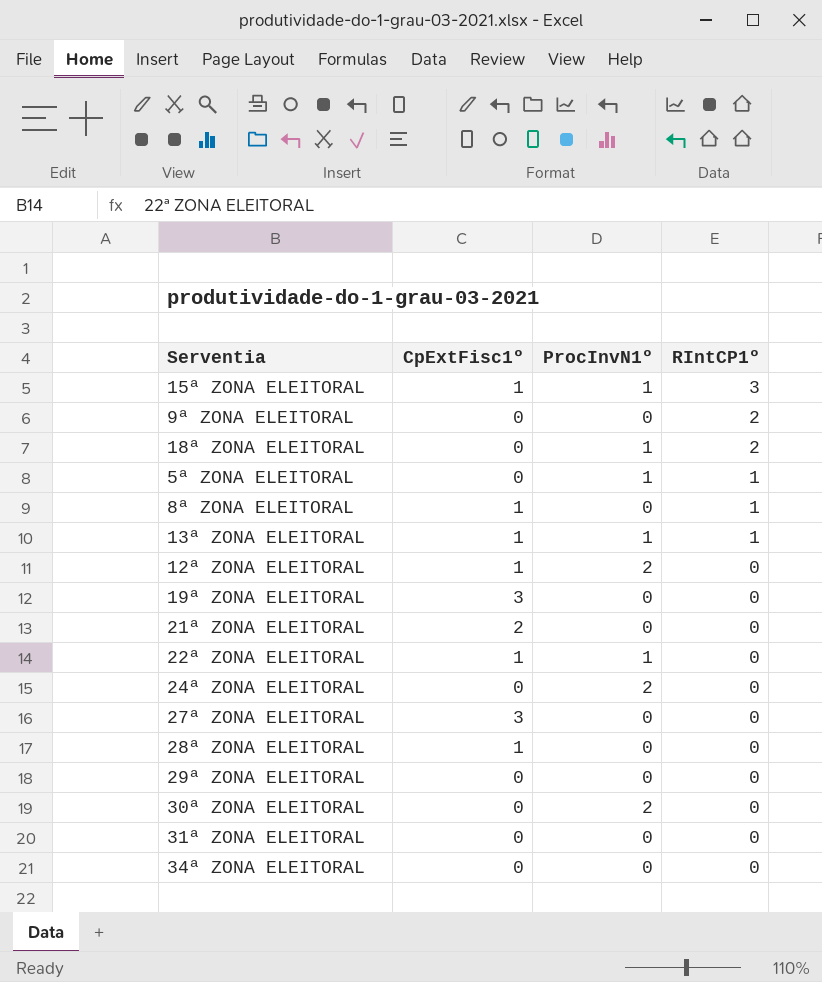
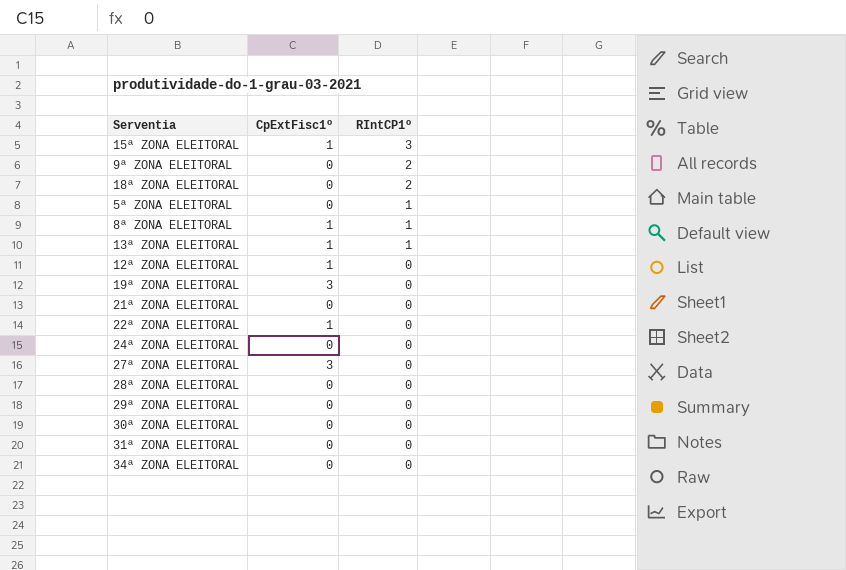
column ProcInvN1º | position: 3 -> none
21ª ZONA ELEITORAL | CpExtFisc1º: 2 -> 0
28ª ZONA ELEITORAL | CpExtFisc1º: 1 -> 0

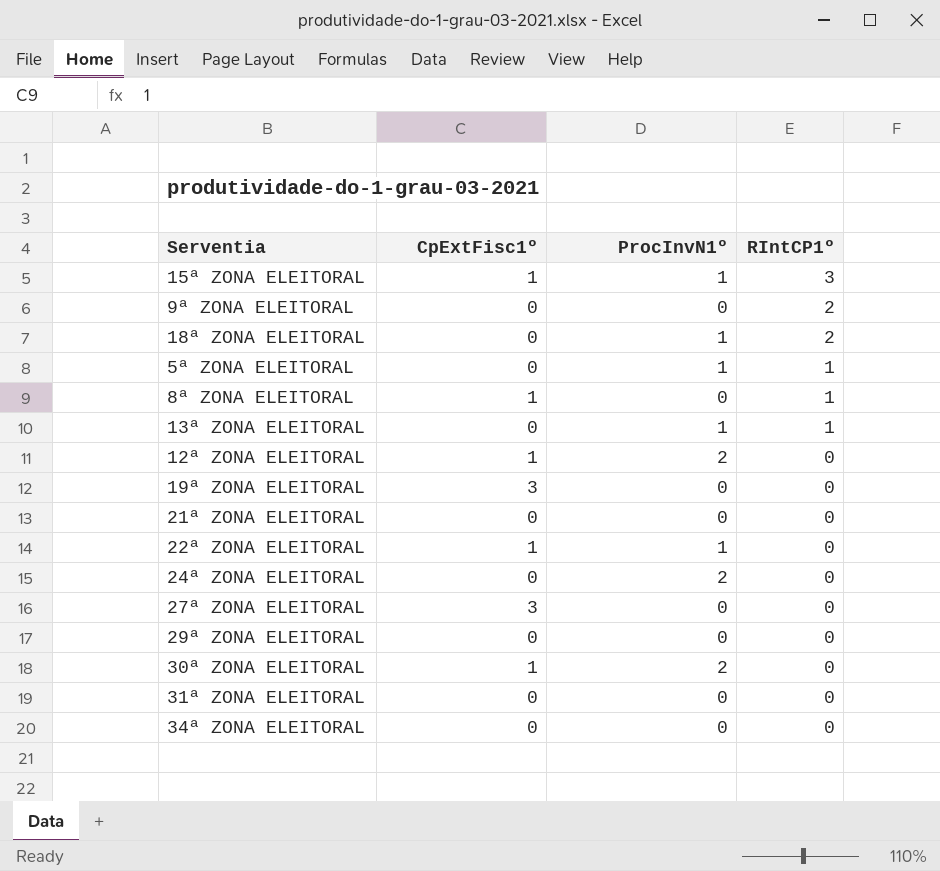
column ProcInvN1º | position: none -> 3
row 28ª ZONA ELEITORAL: 0 | 0 -> none
13ª ZONA ELEITORAL | CpExtFisc1º: 1 -> 0
30ª ZONA ELEITORAL | CpExtFisc1º: 0 -> 1

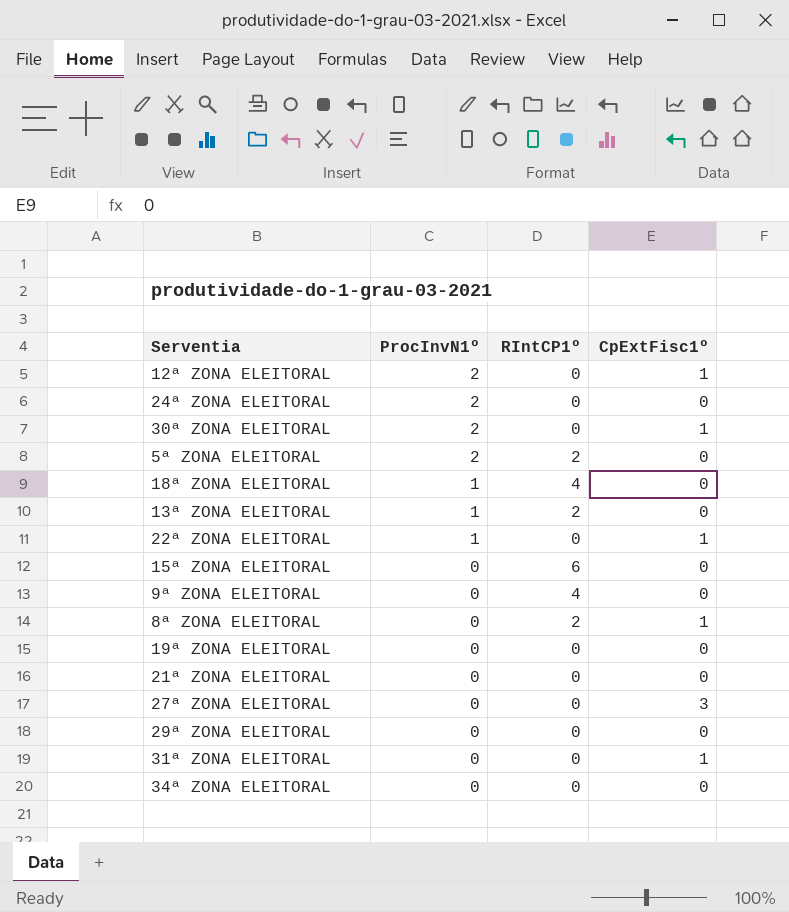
row order: RIntCP1º descending -> ProcInvN1º descending
column CpExtFisc1º | position: 2 -> 4
5ª ZONA ELEITORAL | ProcInvN1º: 1 -> 2
5ª ZONA ELEITORAL | RIntCP1º: 1 -> 2
18ª ZONA ELEITORAL | RIntCP1º: 2 -> 4
13ª ZONA ELEITORAL | RIntCP1º: 1 -> 2
15ª ZONA ELEITORAL | ProcInvN1º: 1 -> 0
15ª ZONA ELEITORAL | RIntCP1º: 3 -> 6
15ª ZONA ELEITORAL | CpExtFisc1º: 1 -> 0
9ª ZONA ELEITORAL | RIntCP1º: 2 -> 4
8ª ZONA ELEITORAL | RIntCP1º: 1 -> 2
19ª ZONA ELEITORAL | CpExtFisc1º: 3 -> 0
31ª ZONA ELEITORAL | CpExtFisc1º: 0 -> 1

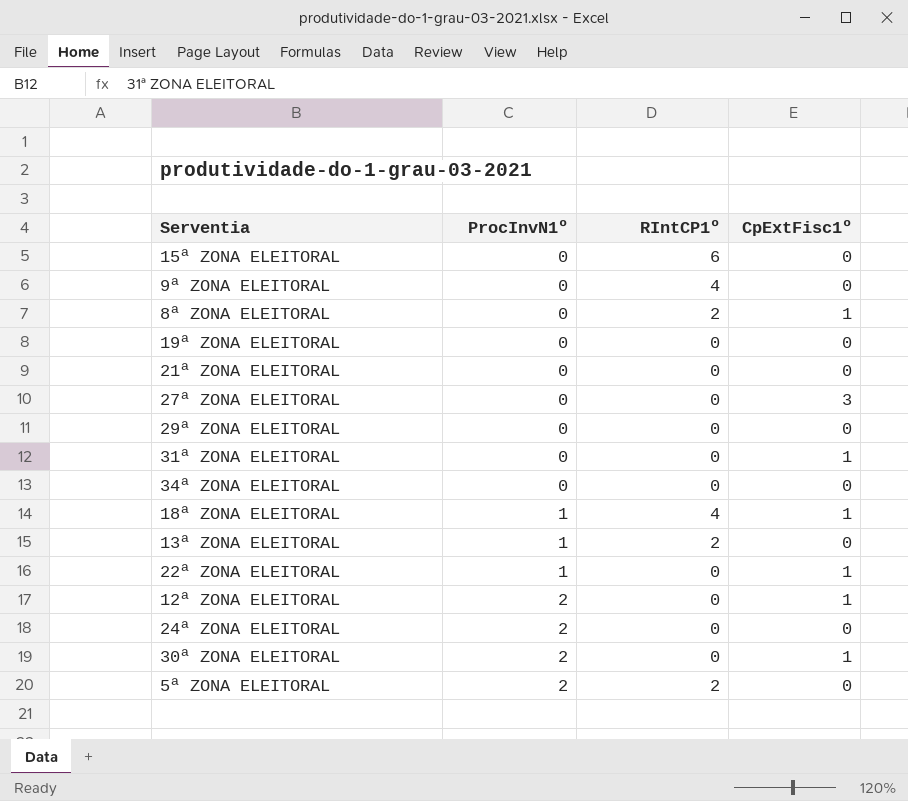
row order: ProcInvN1º descending -> ProcInvN1º ascending
18ª ZONA ELEITORAL | CpExtFisc1º: 0 -> 1

